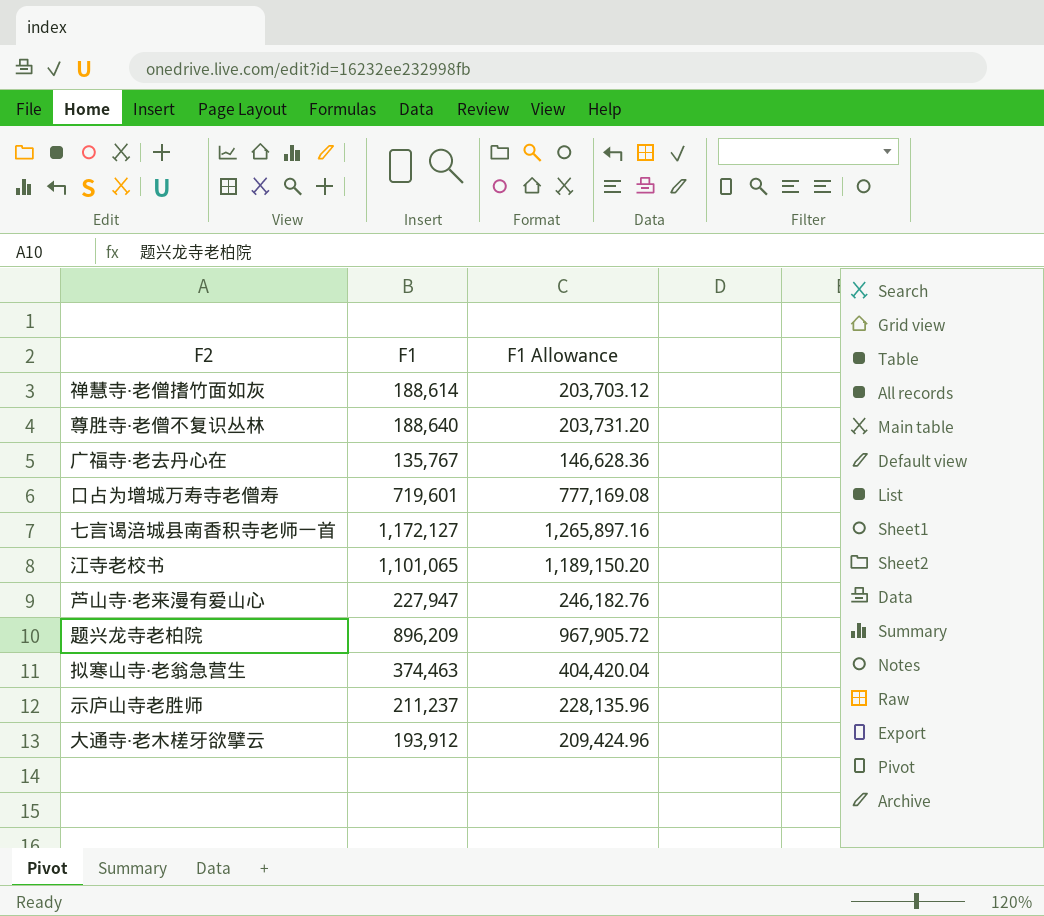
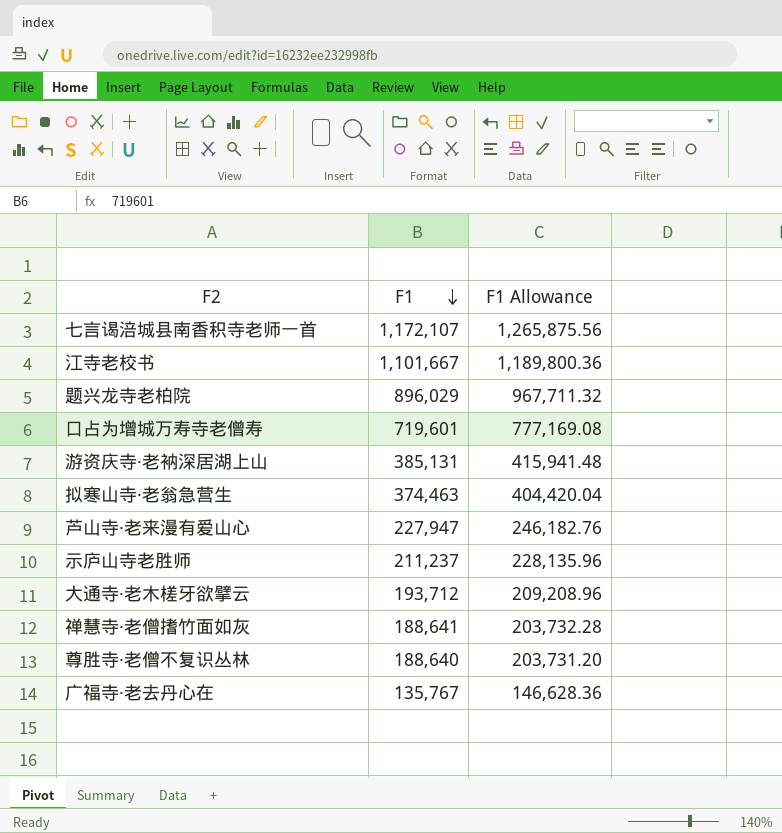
row order: none -> F1 descending
七言谒涪城县南香积寺老师一首 | F1: 1,172,127 -> 1,172,107
七言谒涪城县南香积寺老师一首 | F1 Allowance: 1,265,897.16 -> 1,265,875.56
江寺老校书 | F1: 1,101,065 -> 1,101,667
江寺老校书 | F1 Allowance: 1,189,150.20 -> 1,189,800.36
题兴龙寺老柏院 | F1: 896,209 -> 896,029
题兴龙寺老柏院 | F1 Allowance: 967,905.72 -> 967,711.32
row 游资庆寺·老衲深居湖上山: none -> 385,131 | 415,941.48
大通寺·老木槎牙欲擘云 | F1: 193,912 -> 193,712
大通寺·老木槎牙欲擘云 | F1 Allowance: 209,424.96 -> 209,208.96
禅慧寺·老僧搘竹面如灰 | F1: 188,614 -> 188,641
禅慧寺·老僧搘竹面如灰 | F1 Allowance: 203,703.12 -> 203,732.28

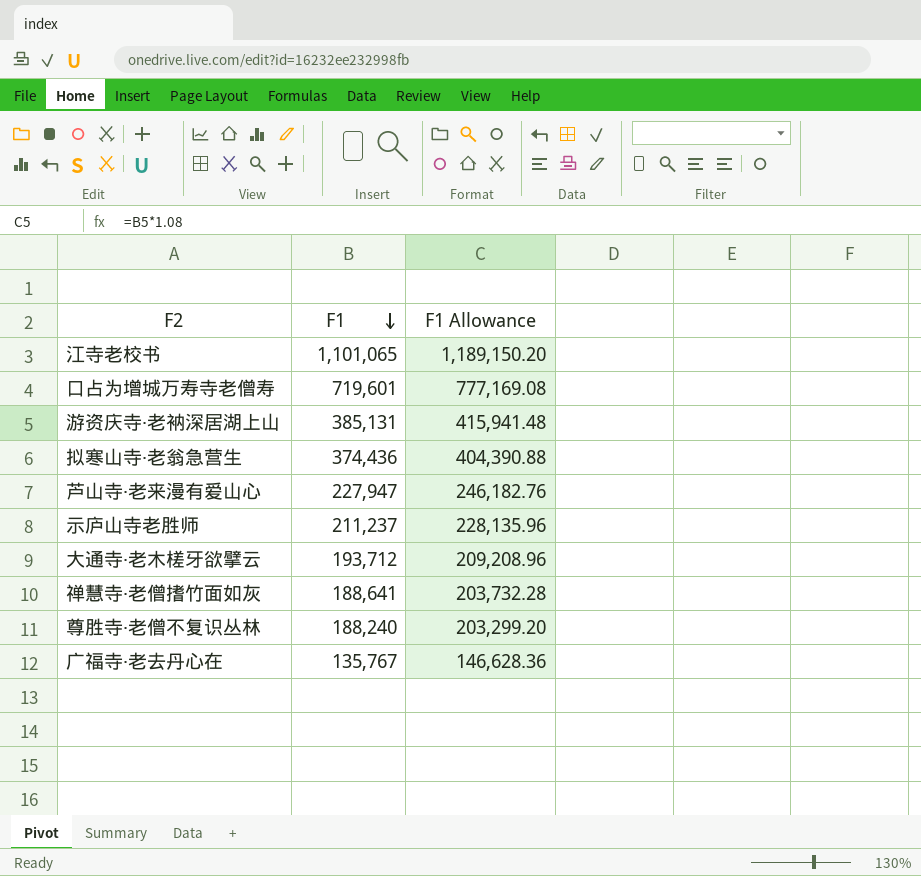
row 七言谒涪城县南香积寺老师一首: 1,172,107 | 1,265,875.56 -> none
row 题兴龙寺老柏院: 896,029 | 967,711.32 -> none
江寺老校书 | F1: 1,101,667 -> 1,101,065
江寺老校书 | F1 Allowance: 1,189,800.36 -> 1,189,150.20
拟寒山寺·老翁急营生 | F1: 374,463 -> 374,436
拟寒山寺·老翁急营生 | F1 Allowance: 404,420.04 -> 404,390.88
尊胜寺·老僧不复识丛林 | F1: 188,640 -> 188,240
尊胜寺·老僧不复识丛林 | F1 Allowance: 203,731.20 -> 203,299.20

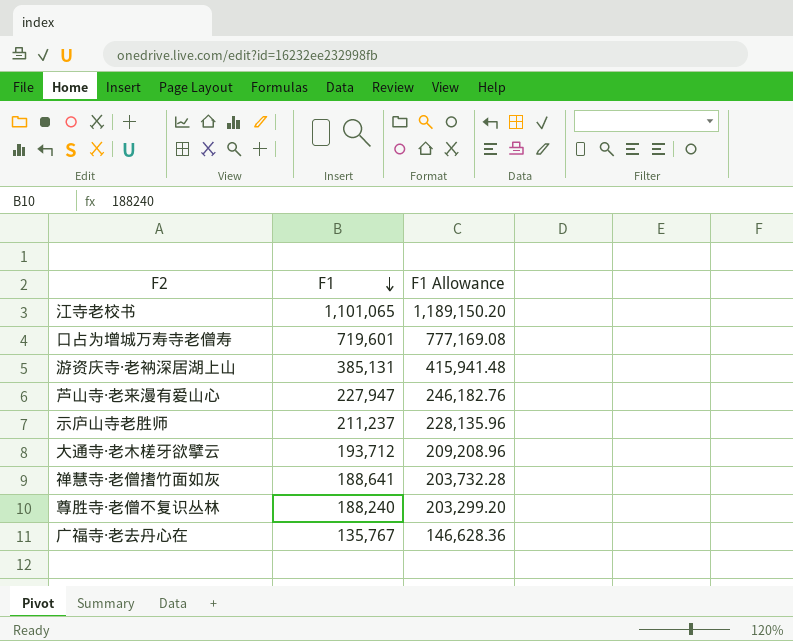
row 拟寒山寺·老翁急营生: 374,436 | 404,390.88 -> none

